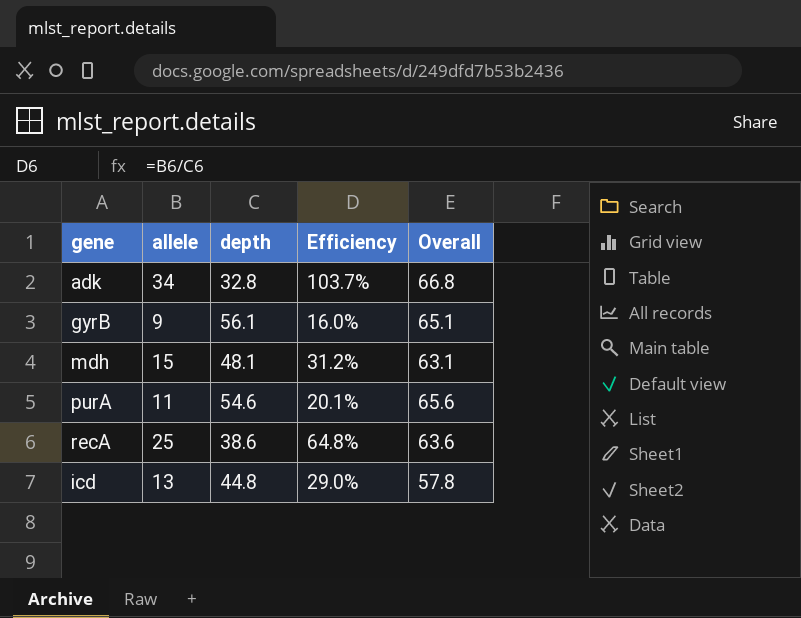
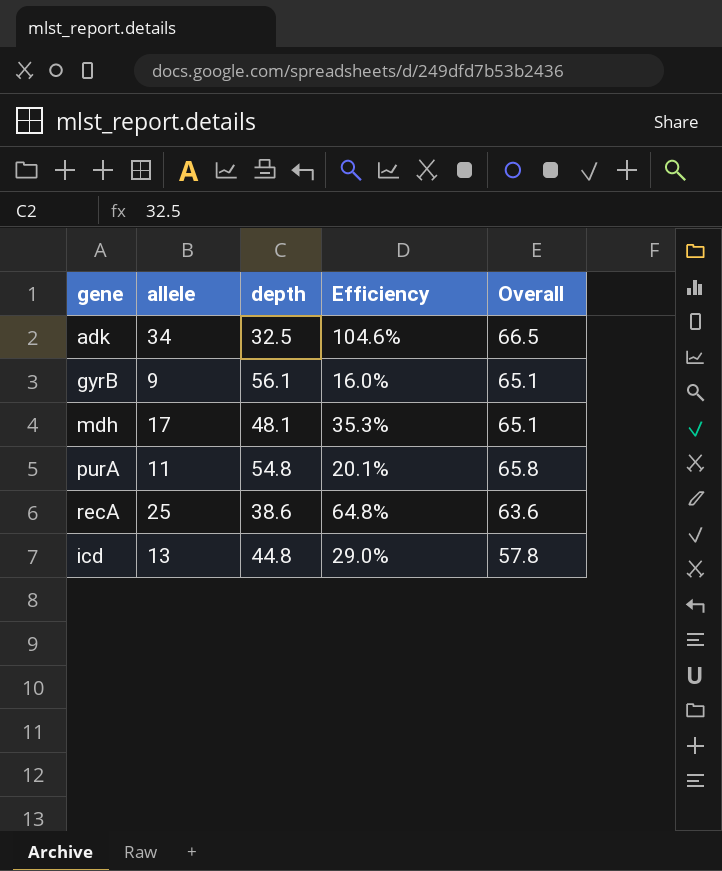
adk | depth: 32.8 -> 32.5
adk | Efficiency: 103.7% -> 104.6%
adk | Overall: 66.8 -> 66.5
mdh | allele: 15 -> 17
mdh | Efficiency: 31.2% -> 35.3%
mdh | Overall: 63.1 -> 65.1
purA | depth: 54.6 -> 54.8
purA | Overall: 65.6 -> 65.8

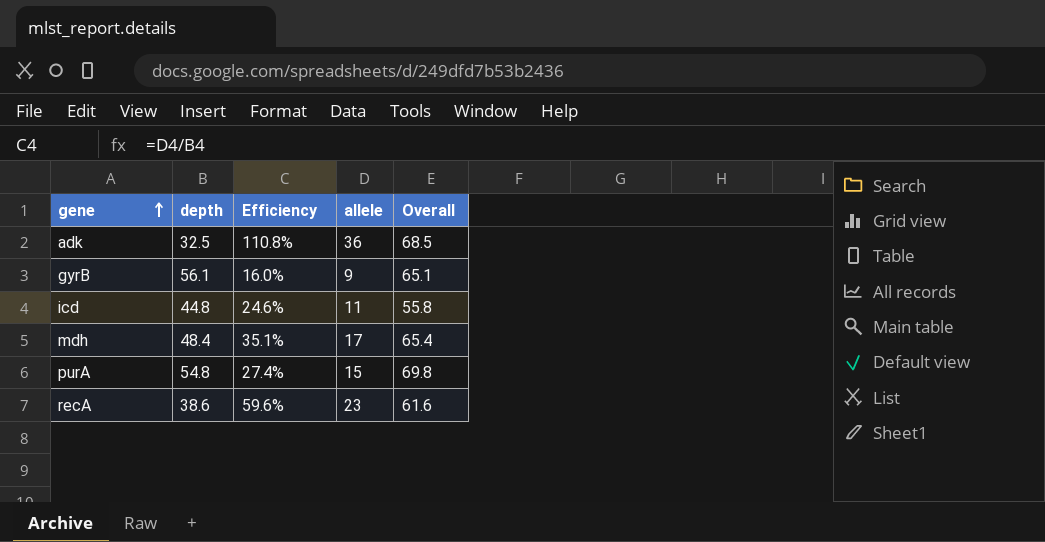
row order: none -> gene ascending
column allele | position: 2 -> 4
adk | Efficiency: 104.6% -> 110.8%
adk | allele: 34 -> 36
adk | Overall: 66.5 -> 68.5
icd | Efficiency: 29.0% -> 24.6%
icd | allele: 13 -> 11
icd | Overall: 57.8 -> 55.8
mdh | depth: 48.1 -> 48.4
mdh | Efficiency: 35.3% -> 35.1%
mdh | Overall: 65.1 -> 65.4
purA | Efficiency: 20.1% -> 27.4%
purA | allele: 11 -> 15
purA | Overall: 65.8 -> 69.8
recA | Efficiency: 64.8% -> 59.6%
recA | allele: 25 -> 23
recA | Overall: 63.6 -> 61.6

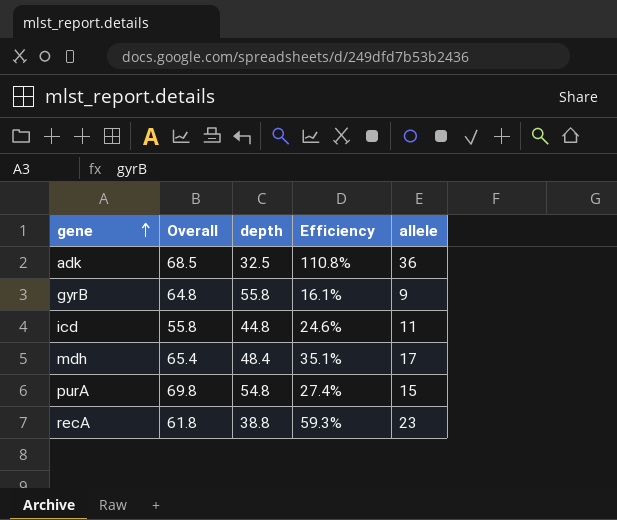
column Overall | position: 5 -> 2
gyrB | Overall: 65.1 -> 64.8
gyrB | depth: 56.1 -> 55.8
gyrB | Efficiency: 16.0% -> 16.1%
recA | Overall: 61.6 -> 61.8
recA | depth: 38.6 -> 38.8
recA | Efficiency: 59.6% -> 59.3%

